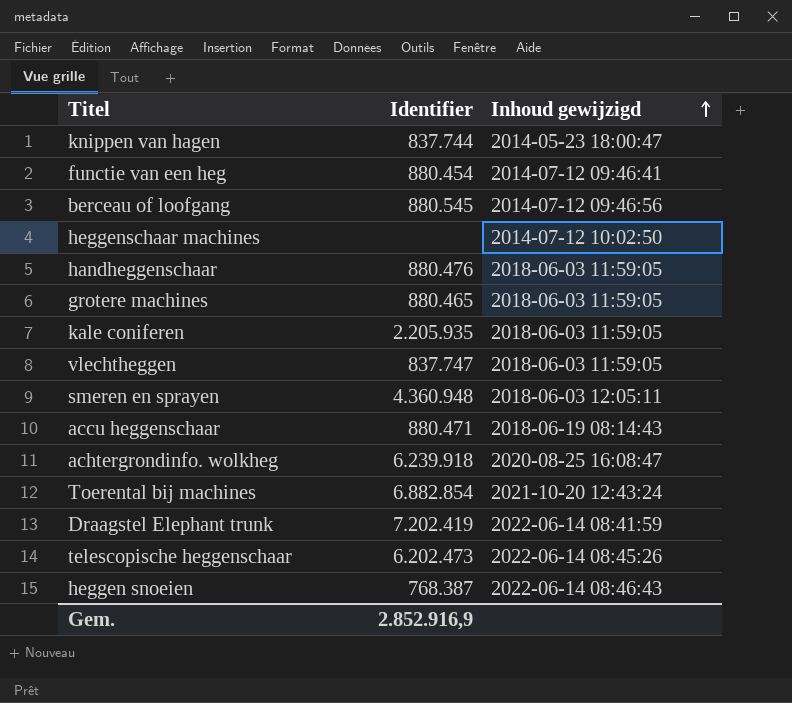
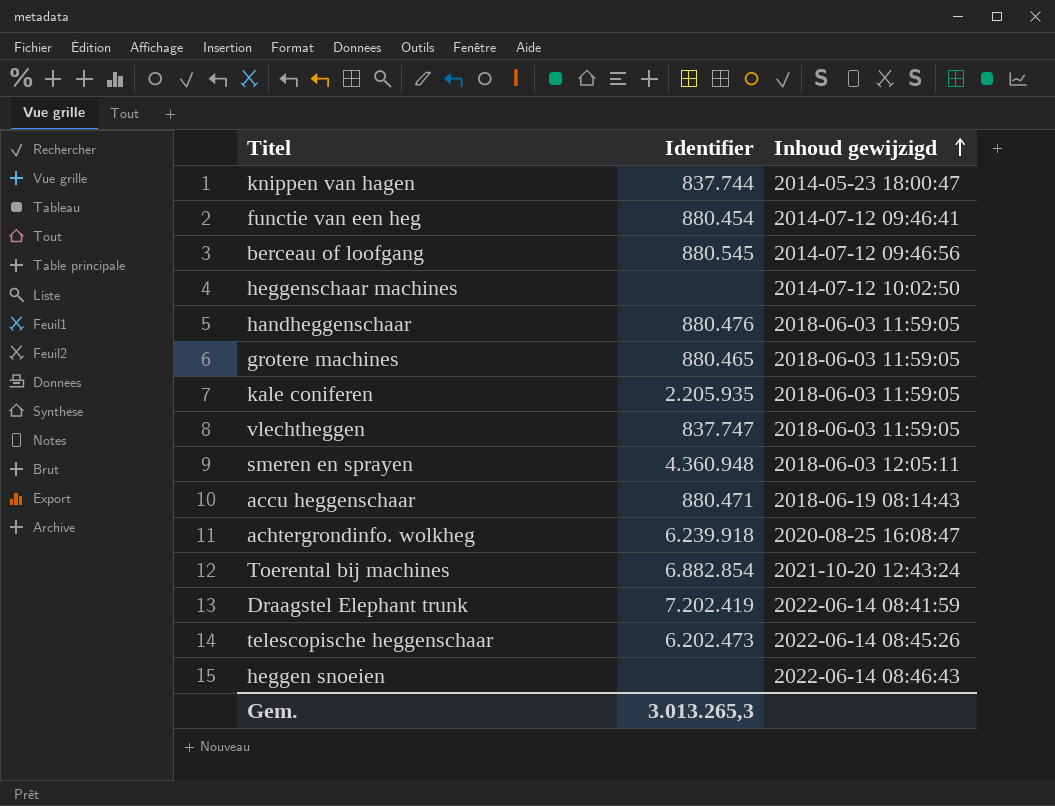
heggen snoeien | Identifier: 768.387 -> none
Gem. | Identifier: 2.852.916,9 -> 3.013.265,3

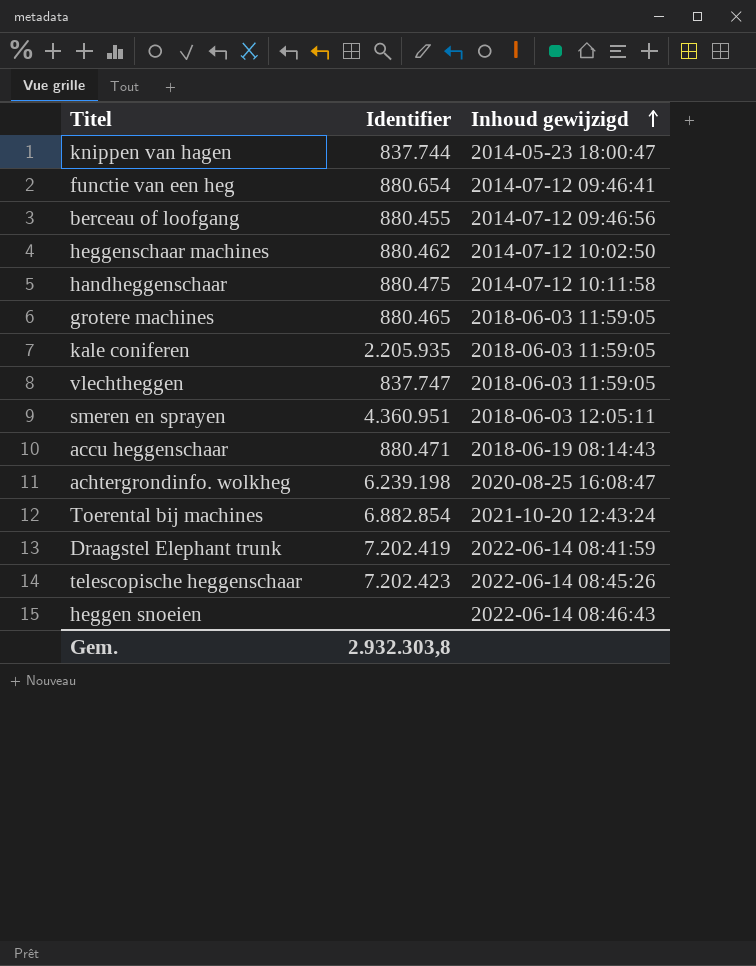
functie van een heg | Identifier: 880.454 -> 880.654
berceau of loofgang | Identifier: 880.545 -> 880.455
heggenschaar machines | Identifier: none -> 880.462
handheggenschaar | Identifier: 880.476 -> 880.475
handheggenschaar | Inhoud gewijzigd: 2018-06-03 11:59:05 -> 2014-07-12 10:11:58
smeren en sprayen | Identifier: 4.360.948 -> 4.360.951
achtergrondinfo. wolkheg | Identifier: 6.239.918 -> 6.239.198
telescopische heggenschaar | Identifier: 6.202.473 -> 7.202.423
Gem. | Identifier: 3.013.265,3 -> 2.932.303,8

